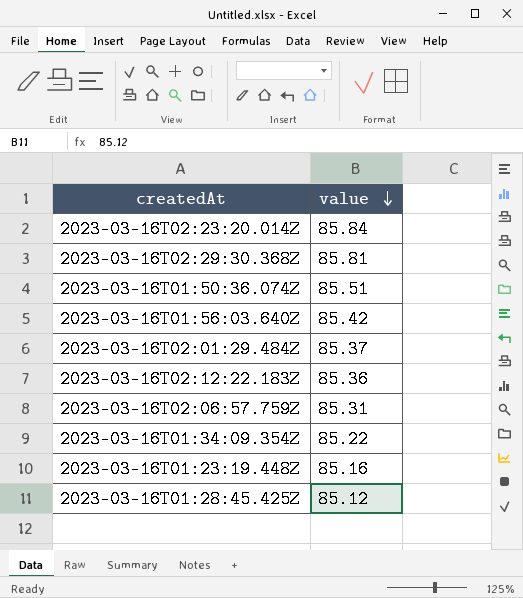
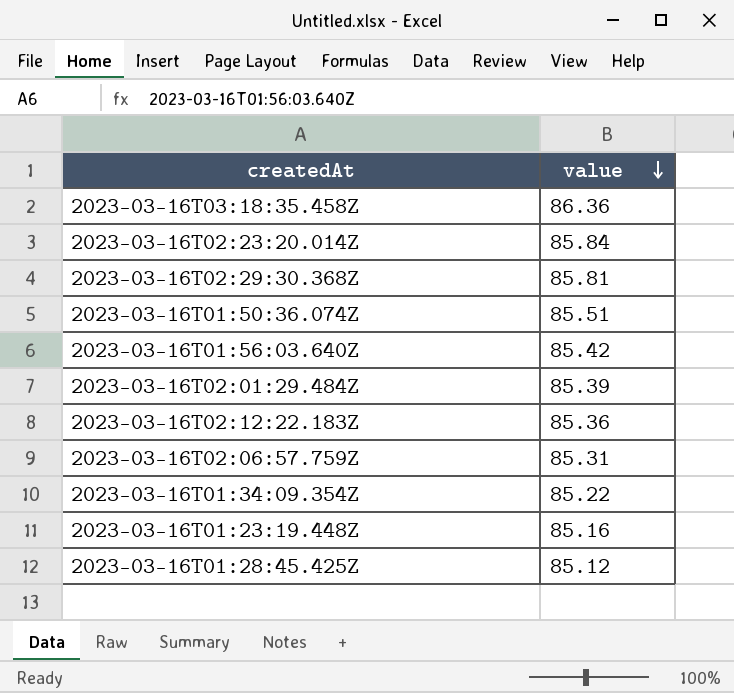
row 2023-03-16T03:18:35.458Z: none -> 86.36
2023-03-16T02:01:29.484Z | value: 85.37 -> 85.39

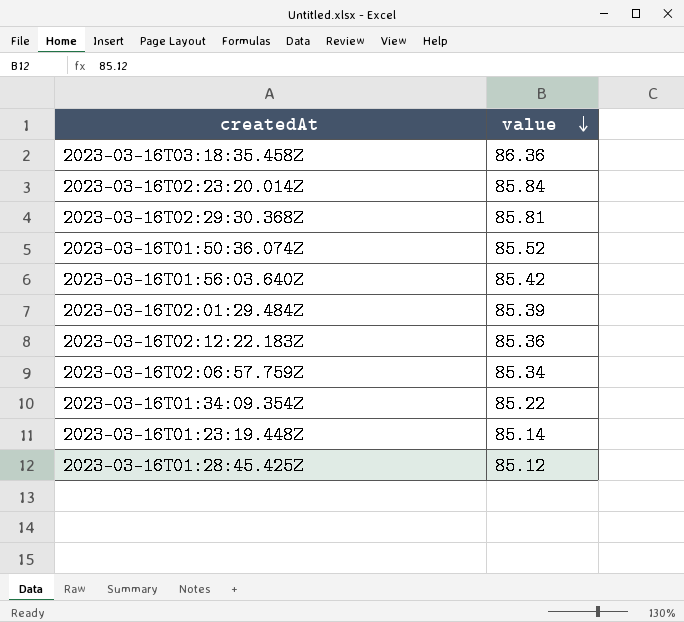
2023-03-16T01:50:36.074Z | value: 85.51 -> 85.52
2023-03-16T02:06:57.759Z | value: 85.31 -> 85.34
2023-03-16T01:23:19.448Z | value: 85.16 -> 85.14

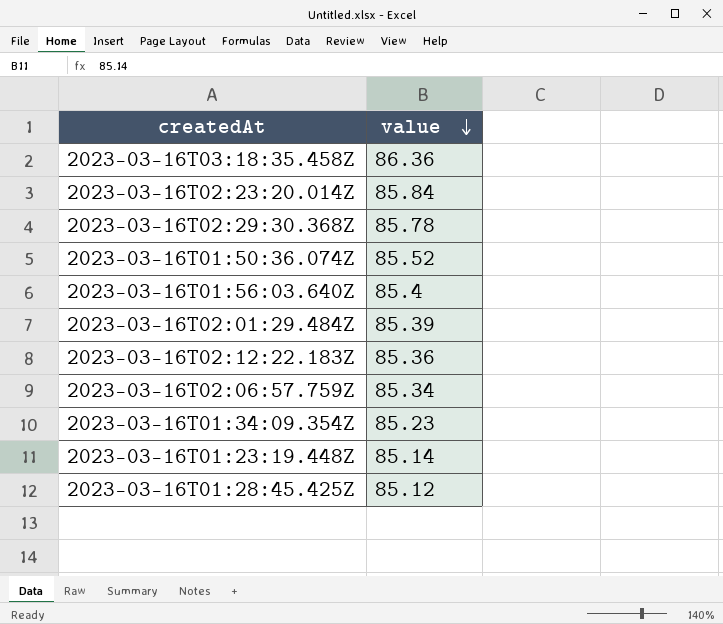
2023-03-16T02:29:30.368Z | value: 85.81 -> 85.78
2023-03-16T01:56:03.640Z | value: 85.42 -> 85.4
2023-03-16T01:34:09.354Z | value: 85.22 -> 85.23

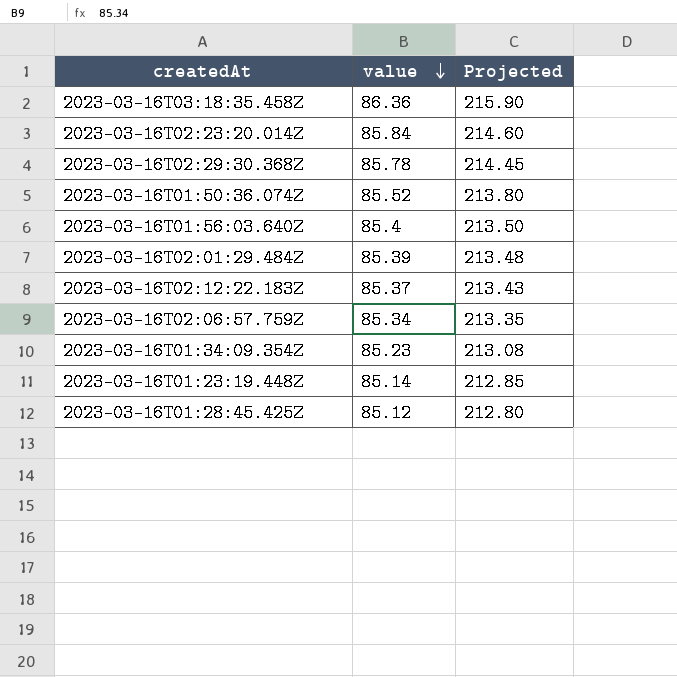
column Projected | formula: none -> [value] * 2.5
2023-03-16T02:12:22.183Z | value: 85.36 -> 85.37

